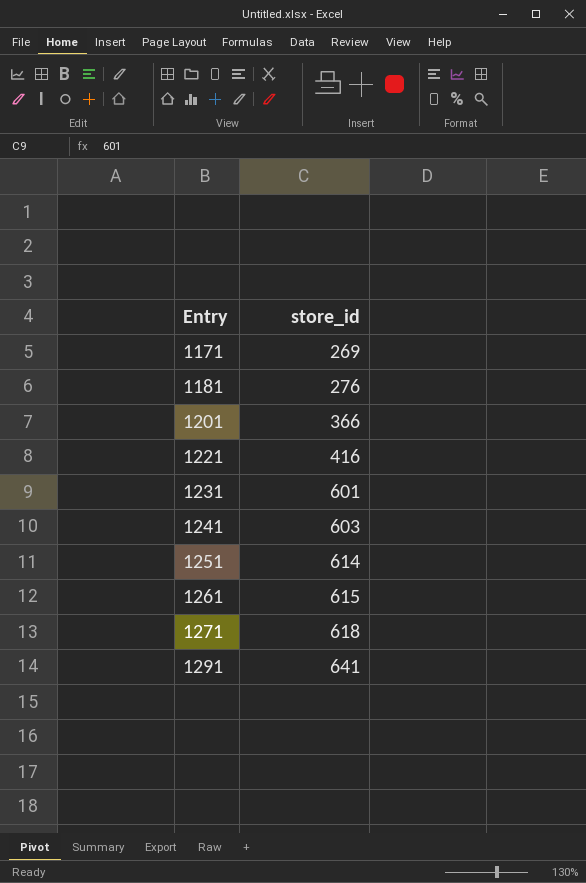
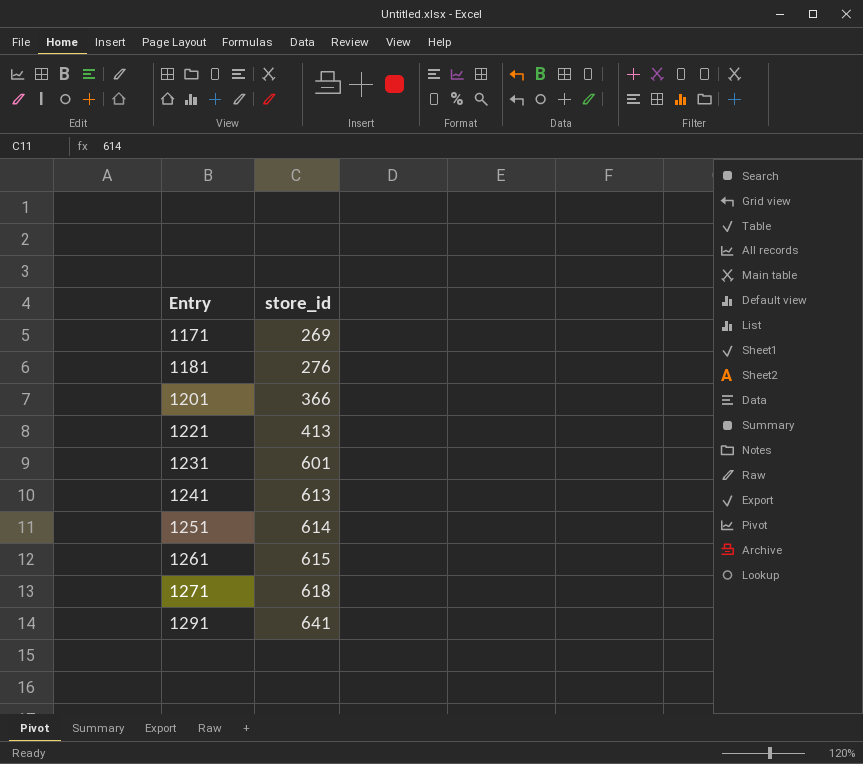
1221 | store_id: 416 -> 413
1241 | store_id: 603 -> 613

